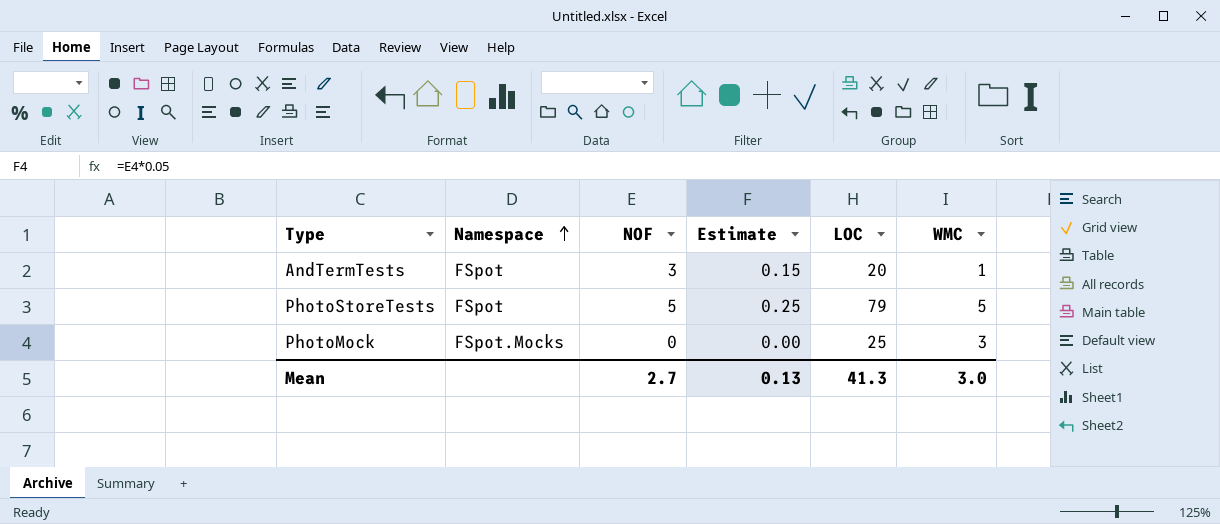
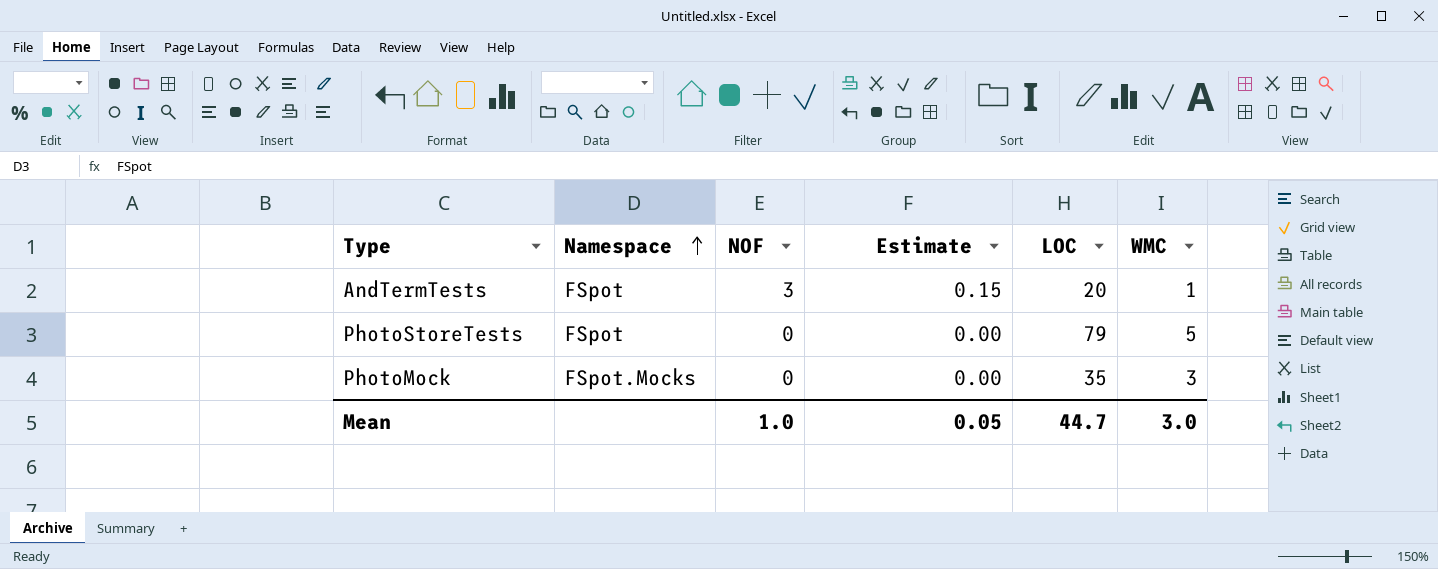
PhotoStoreTests | NOF: 5 -> 0
PhotoStoreTests | Estimate: 0.25 -> 0.00
PhotoMock | LOC: 25 -> 35
Mean | NOF: 2.7 -> 1.0
Mean | Estimate: 0.13 -> 0.05
Mean | LOC: 41.3 -> 44.7

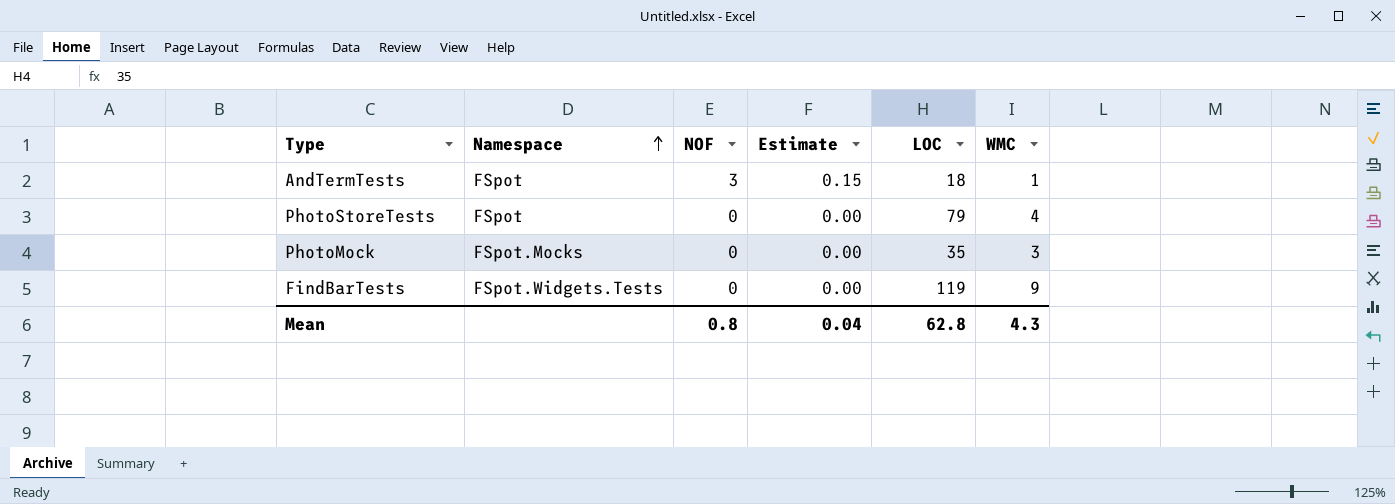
AndTermTests | LOC: 20 -> 18
PhotoStoreTests | WMC: 5 -> 4
row FindBarTests: none -> FSpot.Widgets.Tests | 0 | 0.00 | 119 | 9
Mean | NOF: 1.0 -> 0.8
Mean | Estimate: 0.05 -> 0.04
Mean | LOC: 44.7 -> 62.8
Mean | WMC: 3.0 -> 4.3

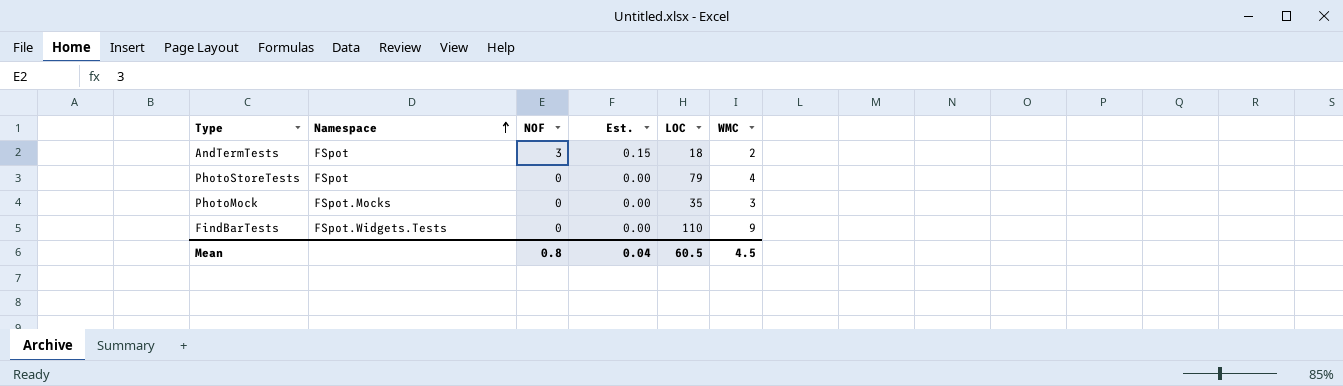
column name: Estimate -> Est.
AndTermTests | WMC: 1 -> 2
FindBarTests | LOC: 119 -> 110
Mean | LOC: 62.8 -> 60.5
Mean | WMC: 4.3 -> 4.5

